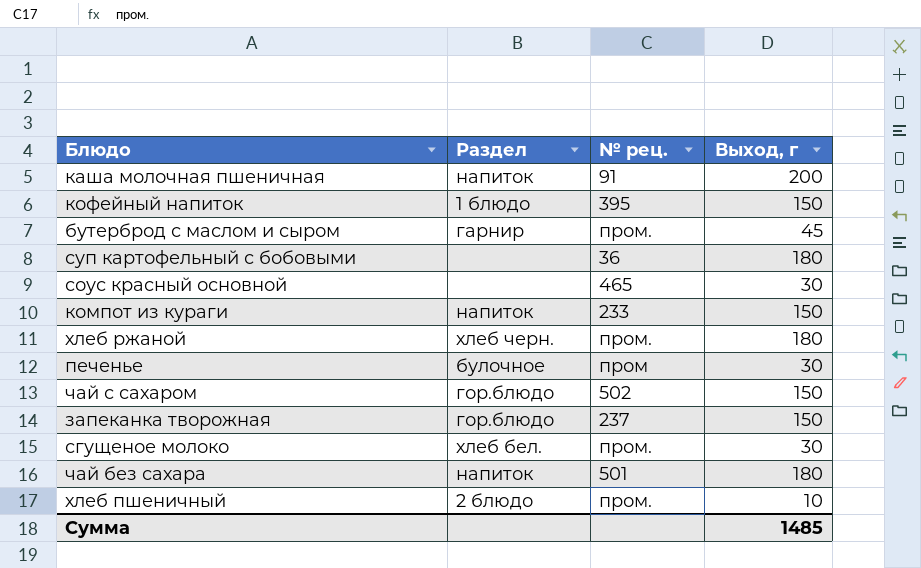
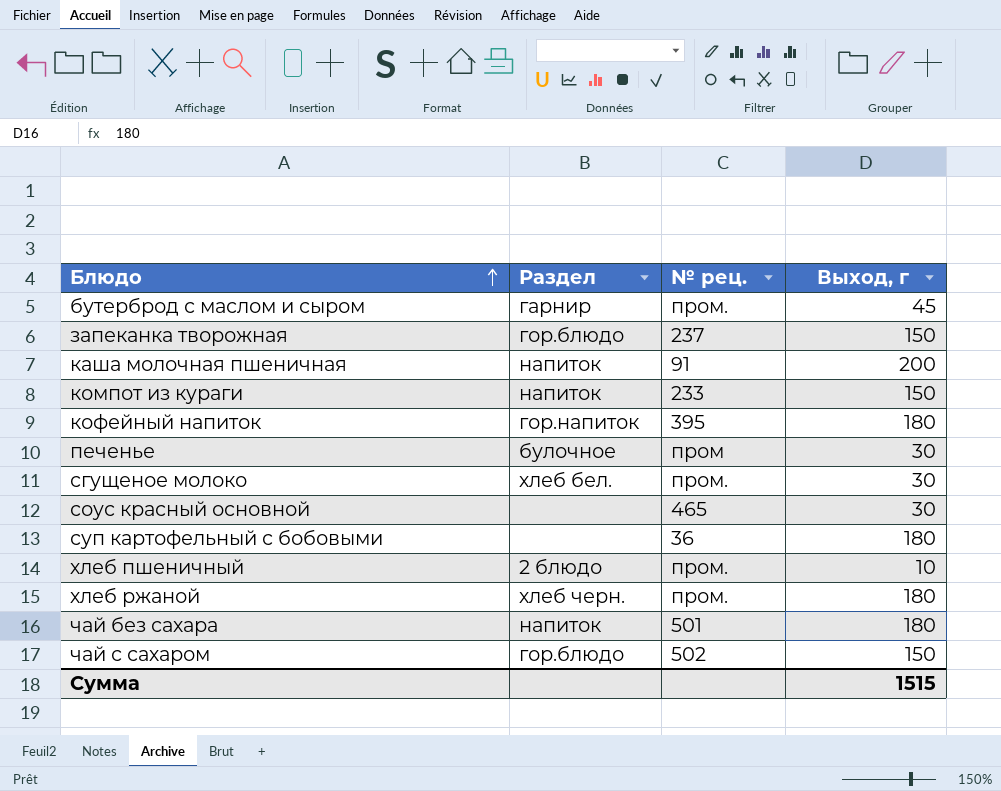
row order: none -> Блюдо ascending
кофейный напиток | Раздел: 1 блюдо -> гор.напиток
кофейный напиток | Выход, г: 150 -> 180
Сумма | Выход, г: 1485 -> 1515

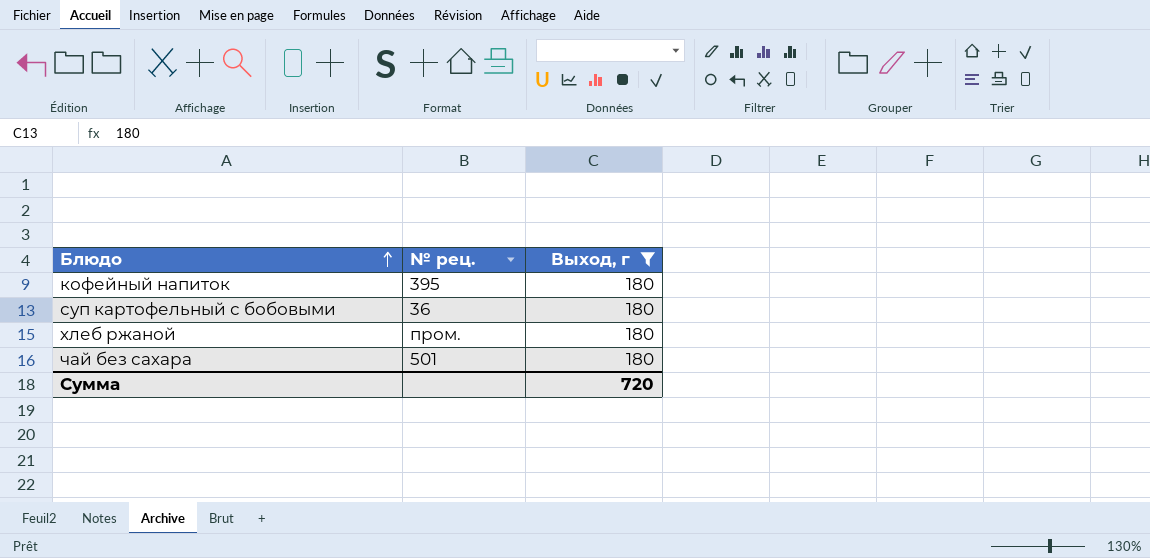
filter: none -> Выход, г = 180
column Раздел | position: 2 -> none
Сумма | Выход, г: 1515 -> 720

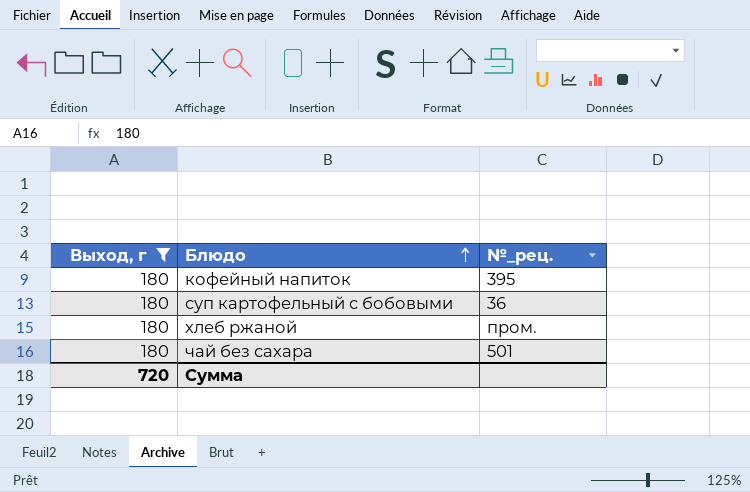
column Выход, г | position: 3 -> 1
column name: № рец. -> №_рец.

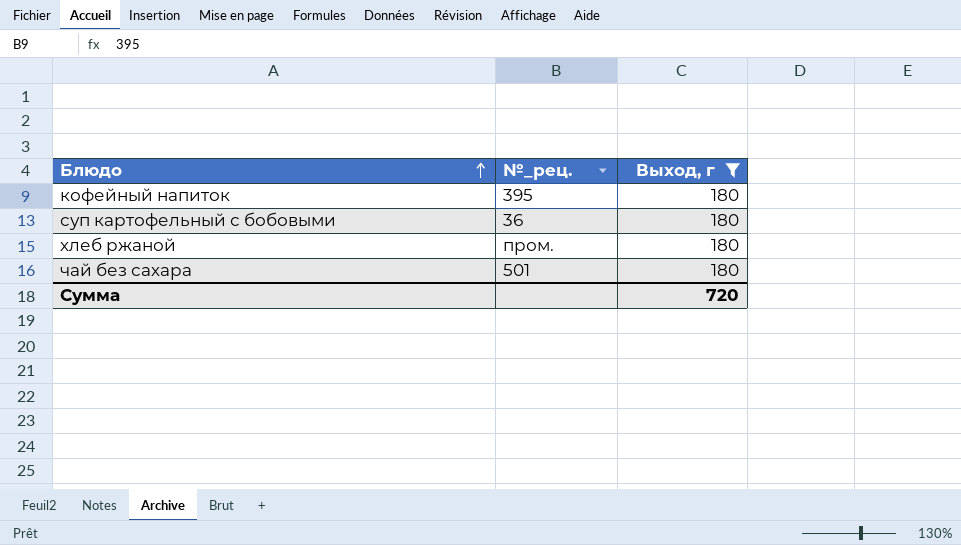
column Выход, г | position: 1 -> 3

